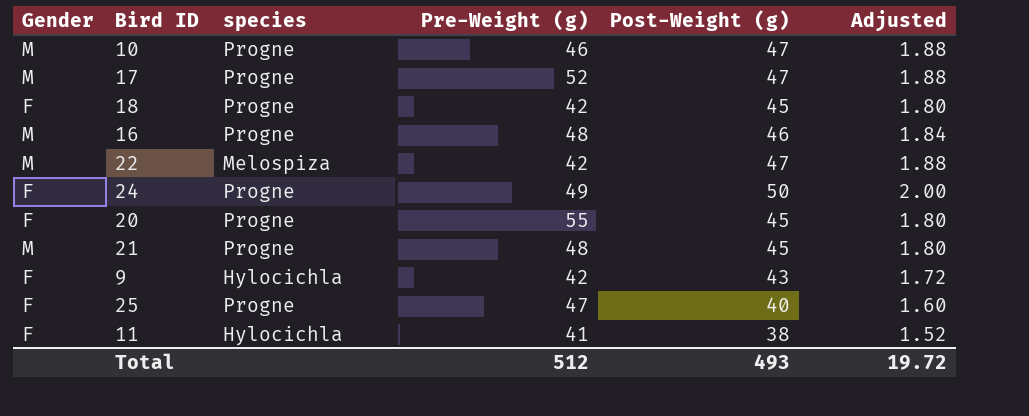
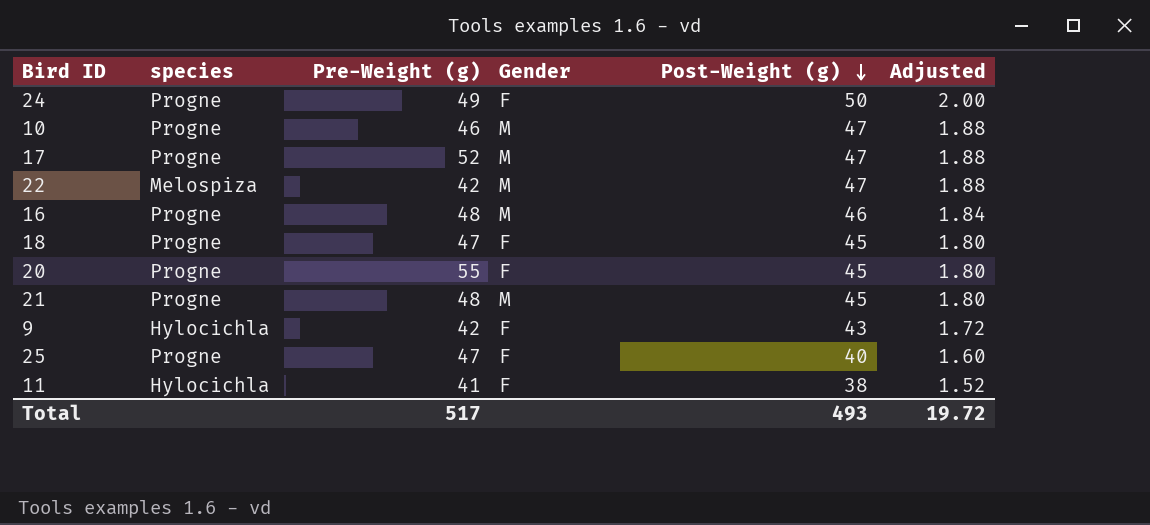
row order: none -> Post-Weight (g) descending
column Gender | position: 1 -> 4
18 | Pre-Weight (g): 42 -> 47
Total | Pre-Weight (g): 512 -> 517

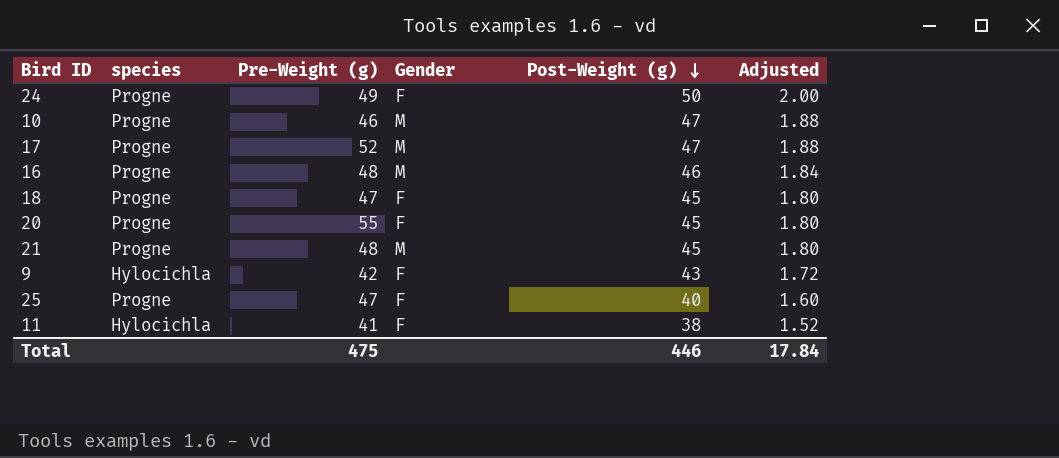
row 22: Melospiza | 42 | M | 47 | 1.88 -> none
Total | Pre-Weight (g): 517 -> 475
Total | Post-Weight (g): 493 -> 446
Total | Adjusted: 19.72 -> 17.84

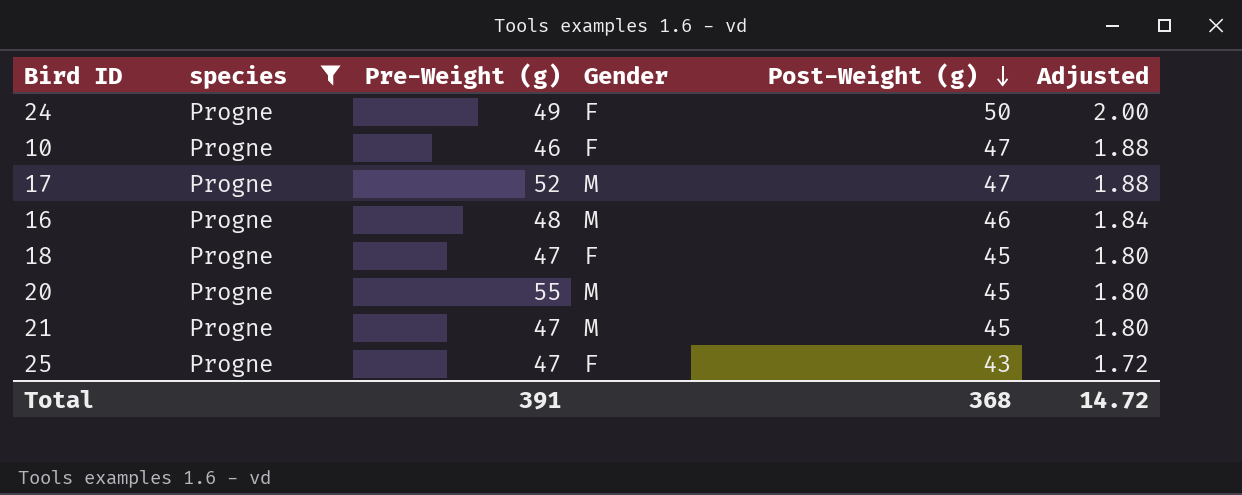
filter: none -> species = Progne
10 | Gender: M -> F
20 | Gender: F -> M
21 | Pre-Weight (g): 48 -> 47
25 | Post-Weight (g): 40 -> 43
25 | Adjusted: 1.60 -> 1.72
Total | Pre-Weight (g): 475 -> 391
Total | Post-Weight (g): 446 -> 368
Total | Adjusted: 17.84 -> 14.72

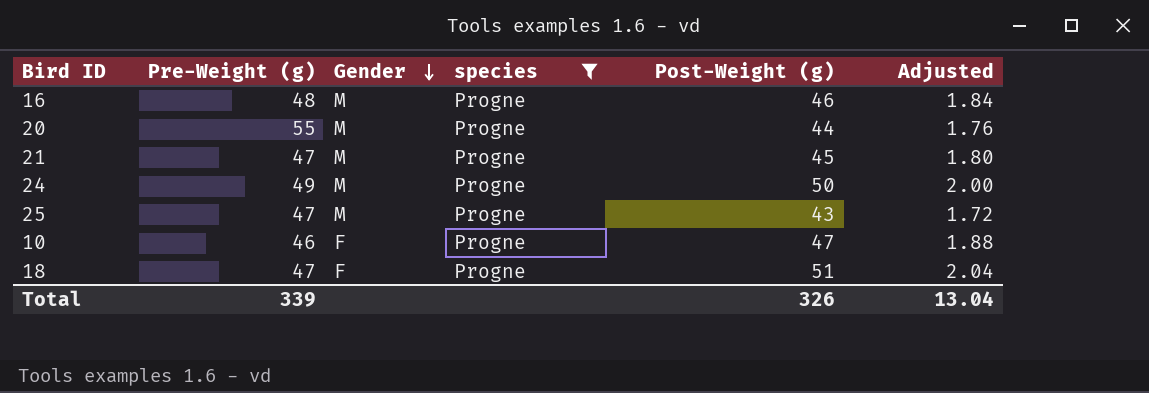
row order: Post-Weight (g) descending -> Gender descending
column species | position: 2 -> 4
row 17: Progne | 52 | M | 47 | 1.88 -> none
20 | Post-Weight (g): 45 -> 44
20 | Adjusted: 1.80 -> 1.76
24 | Gender: F -> M
25 | Gender: F -> M
18 | Post-Weight (g): 45 -> 51
18 | Adjusted: 1.80 -> 2.04
Total | Pre-Weight (g): 391 -> 339
Total | Post-Weight (g): 368 -> 326
Total | Adjusted: 14.72 -> 13.04

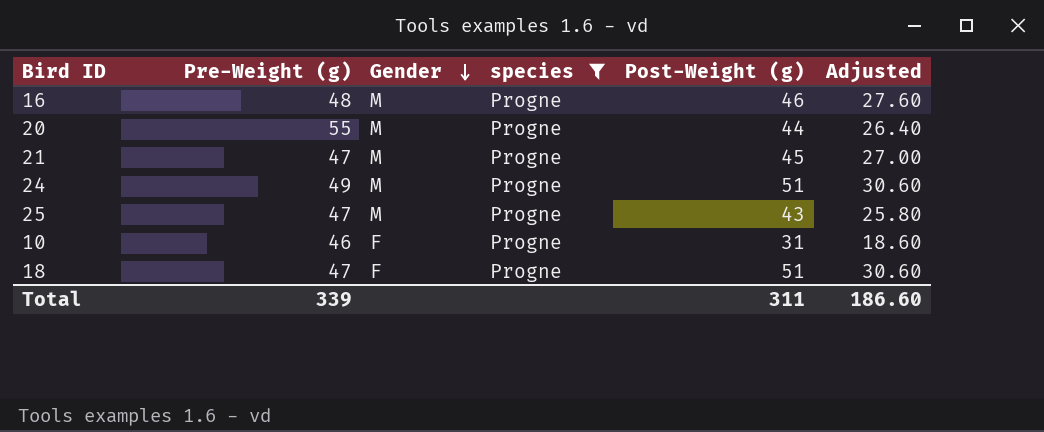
column Adjusted | formula: [Post-Weight (g)] * 0.04 -> [Post-Weight (g)] * 0.6
24 | Post-Weight (g): 50 -> 51
10 | Post-Weight (g): 47 -> 31
Total | Post-Weight (g): 326 -> 311
Total | Adjusted: 13.04 -> 186.60

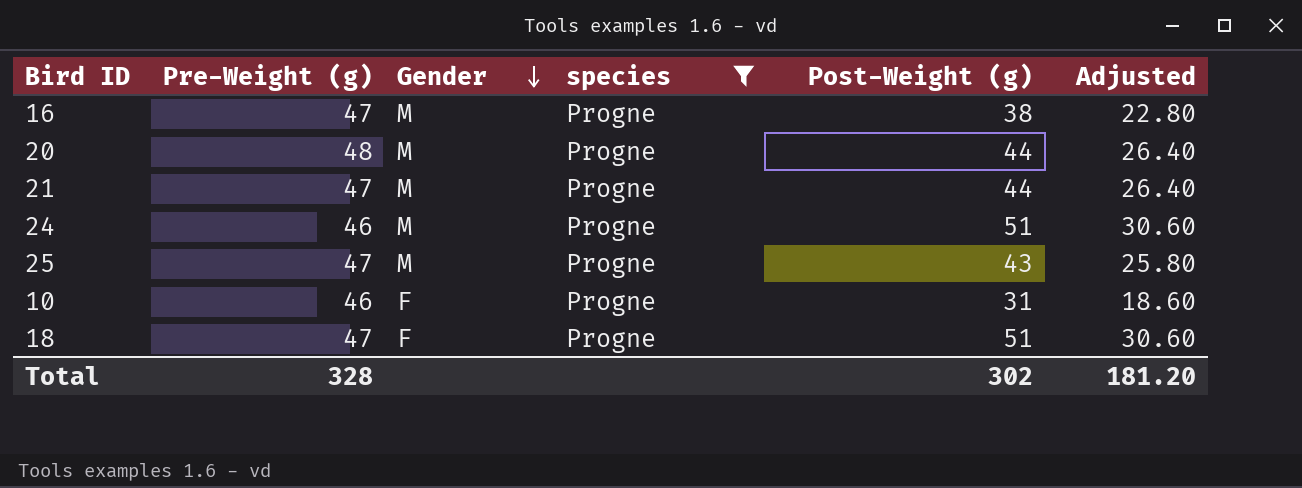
16 | Pre-Weight (g): 48 -> 47
16 | Post-Weight (g): 46 -> 38
16 | Adjusted: 27.60 -> 22.80
20 | Pre-Weight (g): 55 -> 48
21 | Post-Weight (g): 45 -> 44
21 | Adjusted: 27.00 -> 26.40
24 | Pre-Weight (g): 49 -> 46
Total | Pre-Weight (g): 339 -> 328
Total | Post-Weight (g): 311 -> 302
Total | Adjusted: 186.60 -> 181.20

